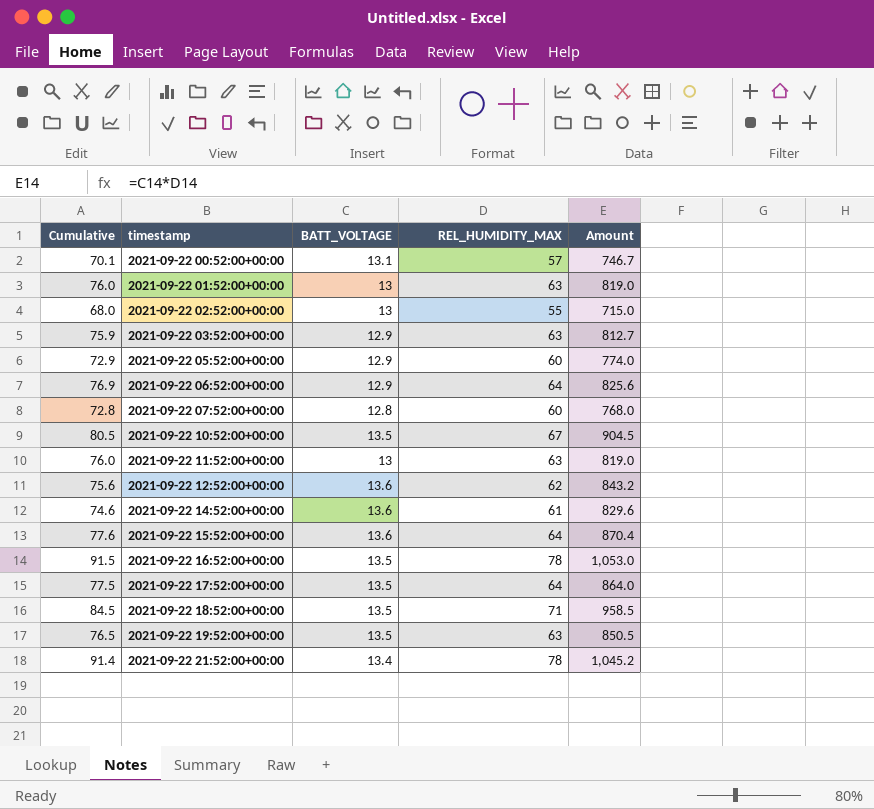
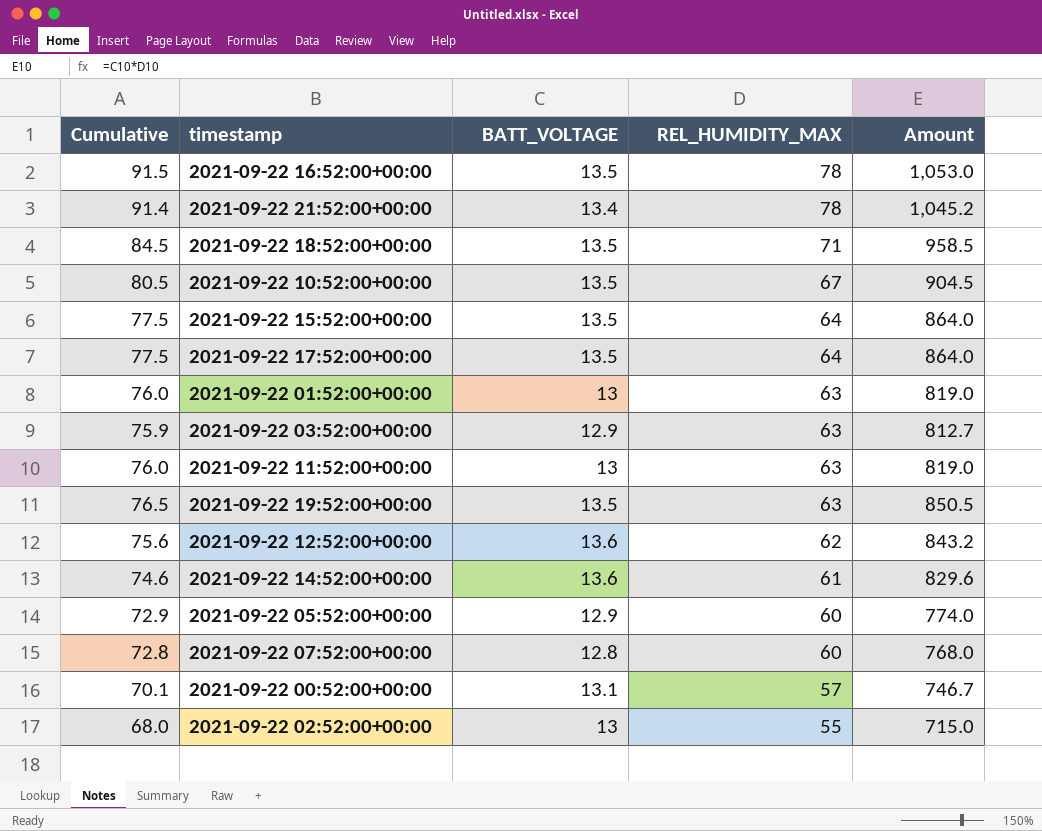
row order: timestamp ascending -> REL_HUMIDITY_MAX descending
row 2021-09-22 06:52:00+00:00: 76.9 | 12.9 | 64 | 825.6 -> none
2021-09-22 15:52:00+00:00 | Cumulative: 77.6 -> 77.5
2021-09-22 15:52:00+00:00 | BATT_VOLTAGE: 13.6 -> 13.5
2021-09-22 15:52:00+00:00 | Amount: 870.4 -> 864.0

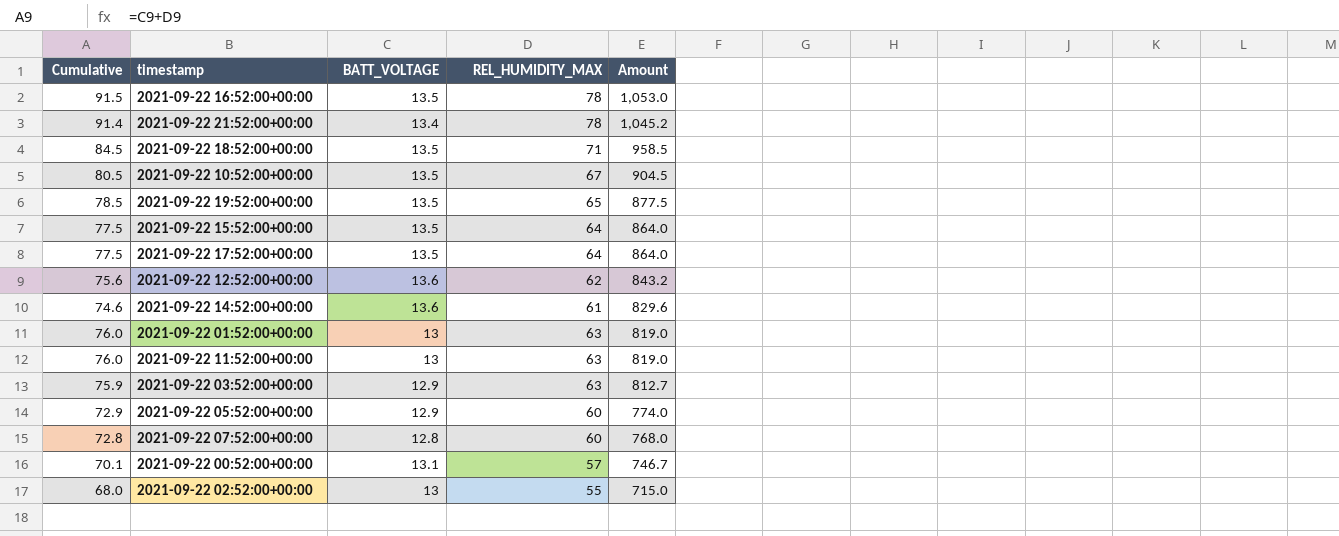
row order: REL_HUMIDITY_MAX descending -> Amount descending
2021-09-22 19:52:00+00:00 | Cumulative: 76.5 -> 78.5
2021-09-22 19:52:00+00:00 | REL_HUMIDITY_MAX: 63 -> 65
2021-09-22 19:52:00+00:00 | Amount: 850.5 -> 877.5

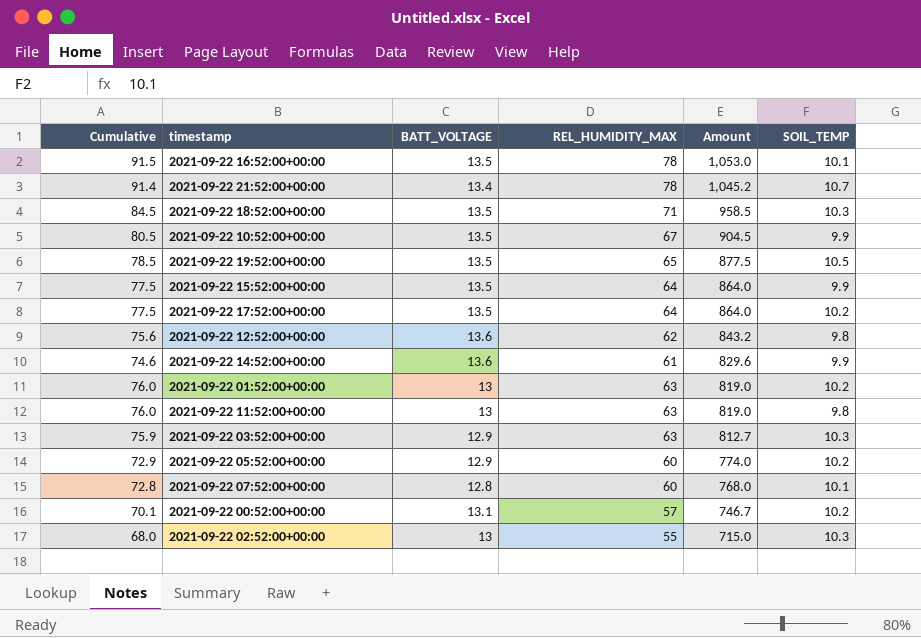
column SOIL_TEMP | position: none -> 6

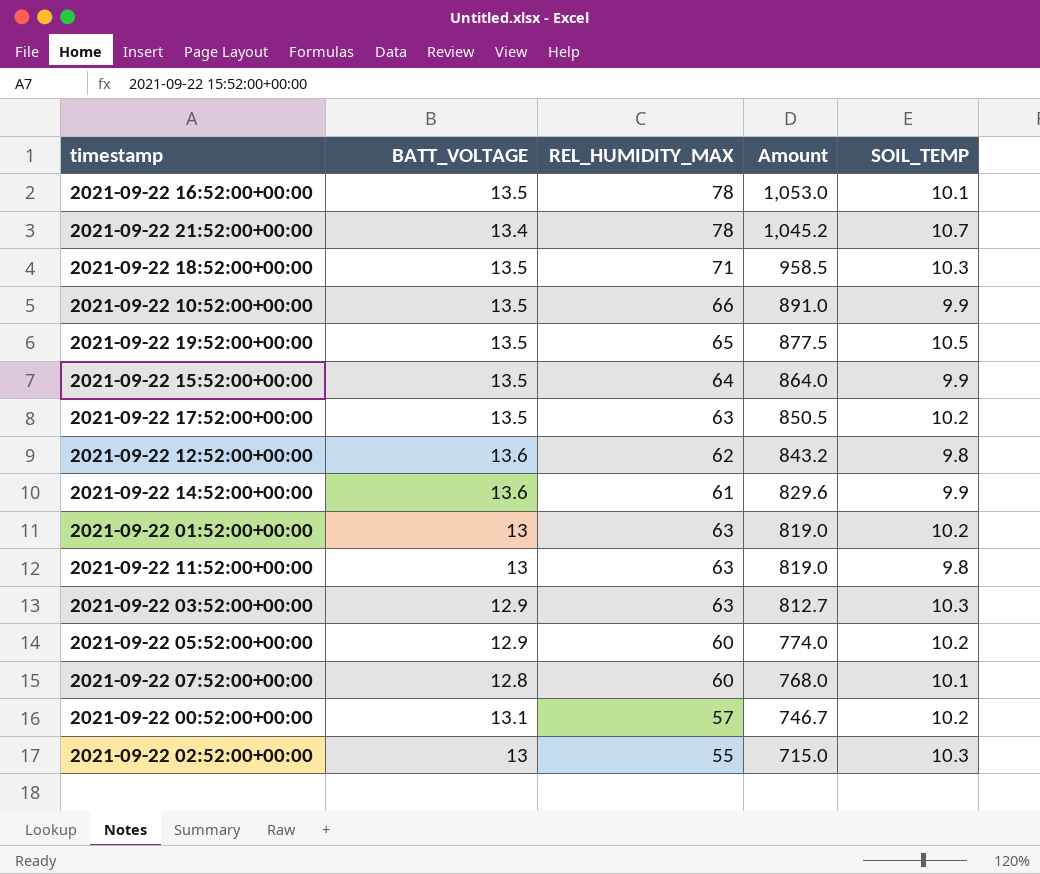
column Cumulative | formula: [BATT_VOLTAGE] + [REL_HUMIDITY_MAX] -> none
2021-09-22 10:52:00+00:00 | REL_HUMIDITY_MAX: 67 -> 66
2021-09-22 10:52:00+00:00 | Amount: 904.5 -> 891.0
2021-09-22 17:52:00+00:00 | REL_HUMIDITY_MAX: 64 -> 63
2021-09-22 17:52:00+00:00 | Amount: 864.0 -> 850.5

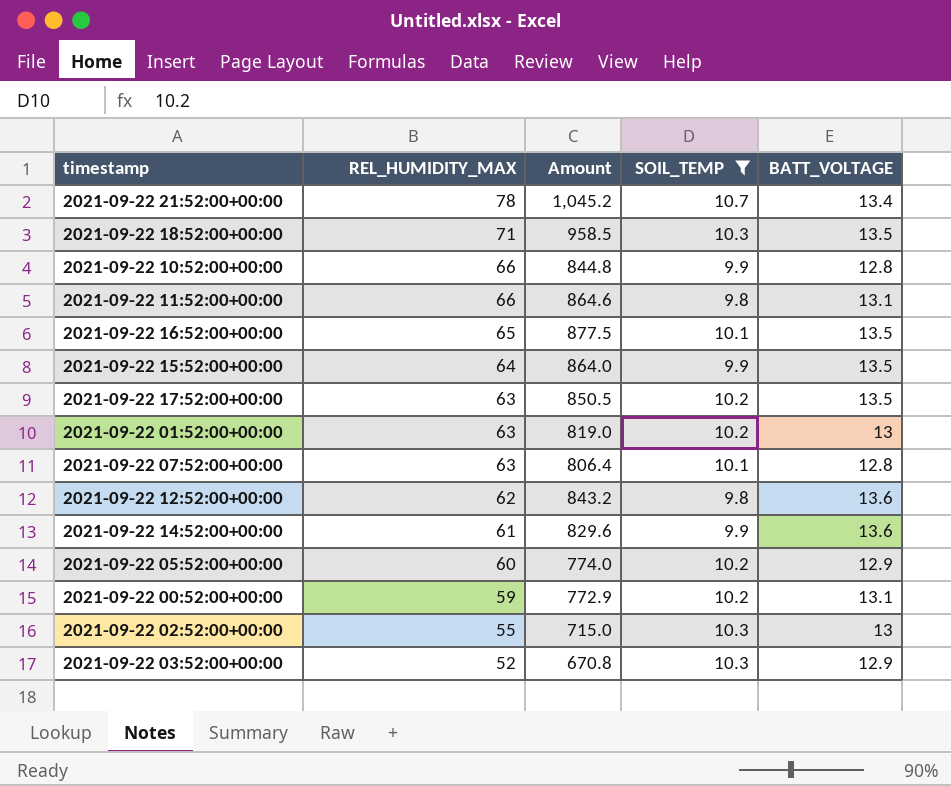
filter: none -> SOIL_TEMP != 10.5
row order: Amount descending -> REL_HUMIDITY_MAX descending
column BATT_VOLTAGE | position: 2 -> 5
2021-09-22 10:52:00+00:00 | Amount: 891.0 -> 844.8
2021-09-22 10:52:00+00:00 | BATT_VOLTAGE: 13.5 -> 12.8
2021-09-22 11:52:00+00:00 | REL_HUMIDITY_MAX: 63 -> 66
2021-09-22 11:52:00+00:00 | Amount: 819.0 -> 864.6
2021-09-22 11:52:00+00:00 | BATT_VOLTAGE: 13 -> 13.1
2021-09-22 16:52:00+00:00 | REL_HUMIDITY_MAX: 78 -> 65
2021-09-22 16:52:00+00:00 | Amount: 1,053.0 -> 877.5
2021-09-22 07:52:00+00:00 | REL_HUMIDITY_MAX: 60 -> 63
2021-09-22 07:52:00+00:00 | Amount: 768.0 -> 806.4
2021-09-22 00:52:00+00:00 | REL_HUMIDITY_MAX: 57 -> 59
2021-09-22 00:52:00+00:00 | Amount: 746.7 -> 772.9
2021-09-22 03:52:00+00:00 | REL_HUMIDITY_MAX: 63 -> 52
2021-09-22 03:52:00+00:00 | Amount: 812.7 -> 670.8

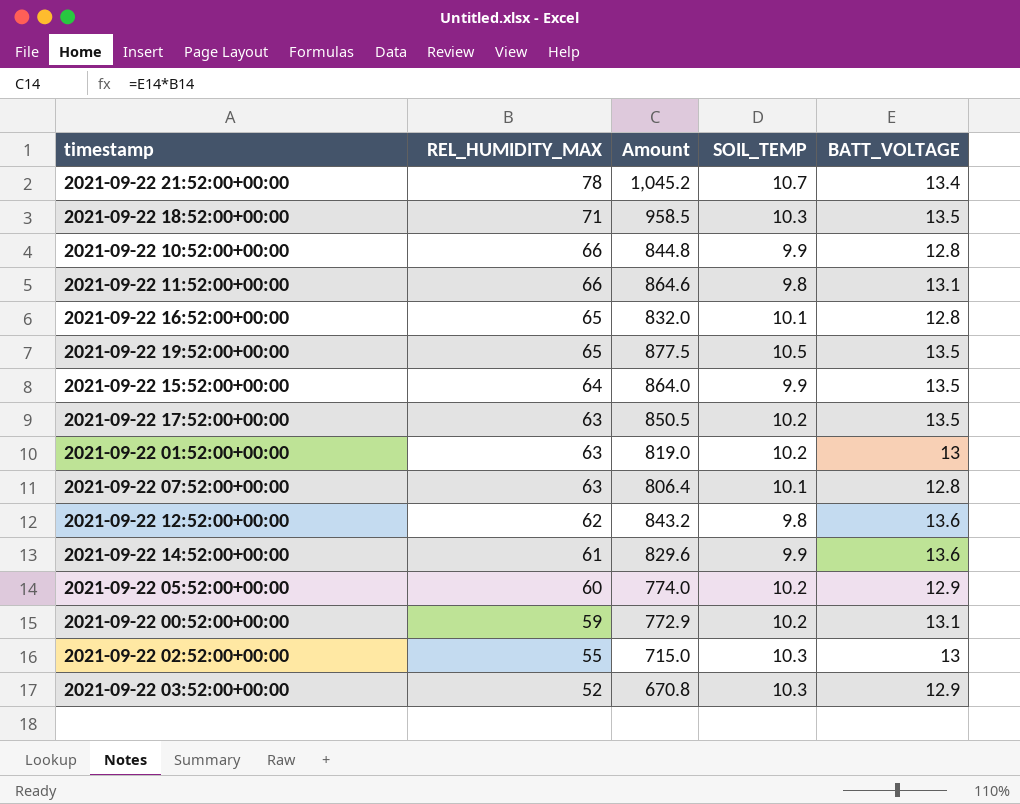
filter: SOIL_TEMP != 10.5 -> none
2021-09-22 16:52:00+00:00 | Amount: 877.5 -> 832.0
2021-09-22 16:52:00+00:00 | BATT_VOLTAGE: 13.5 -> 12.8

